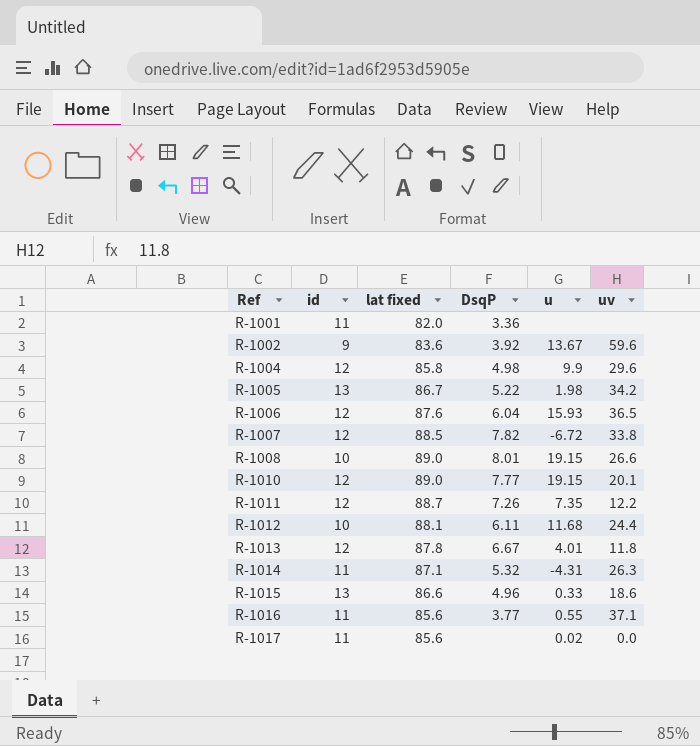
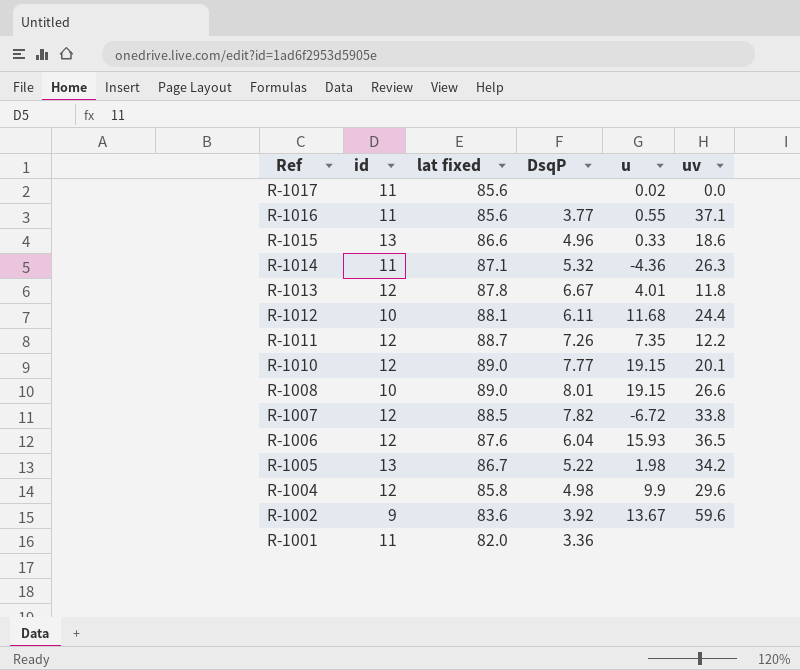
row order: Ref ascending -> Ref descending
R-1014 | u: -4.31 -> -4.36

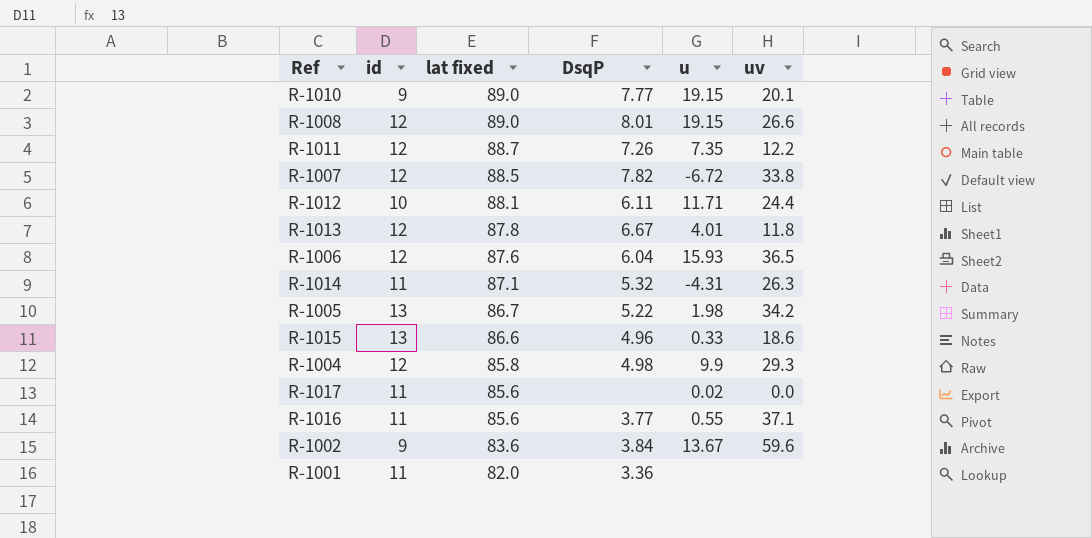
row order: Ref descending -> lat fixed descending
R-1010 | id: 12 -> 9
R-1008 | id: 10 -> 12
R-1012 | u: 11.68 -> 11.71
R-1014 | u: -4.36 -> -4.31
R-1004 | uv: 29.6 -> 29.3
R-1002 | DsqP: 3.92 -> 3.84

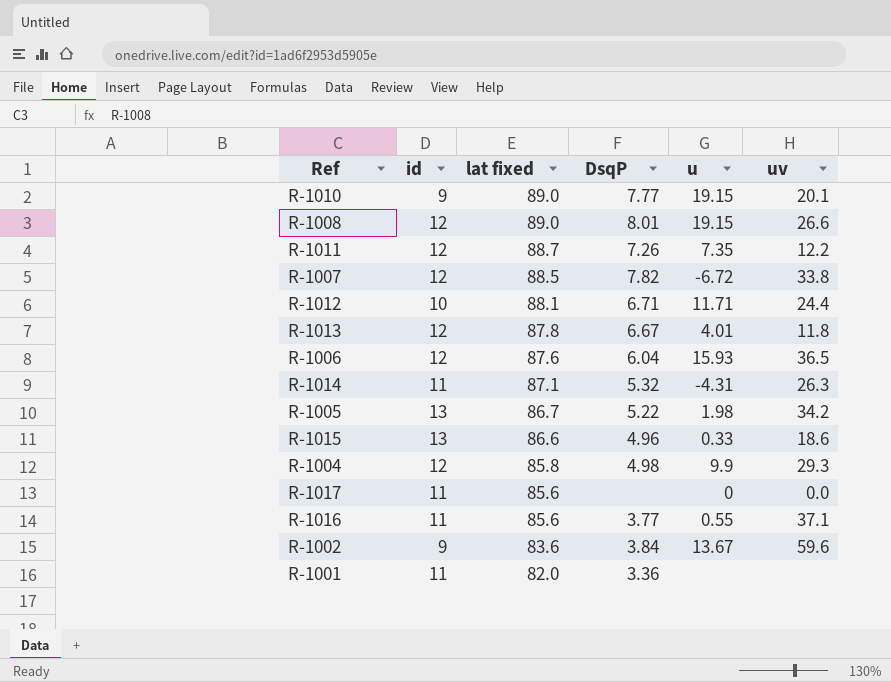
R-1012 | DsqP: 6.11 -> 6.71
R-1017 | u: 0.02 -> 0

